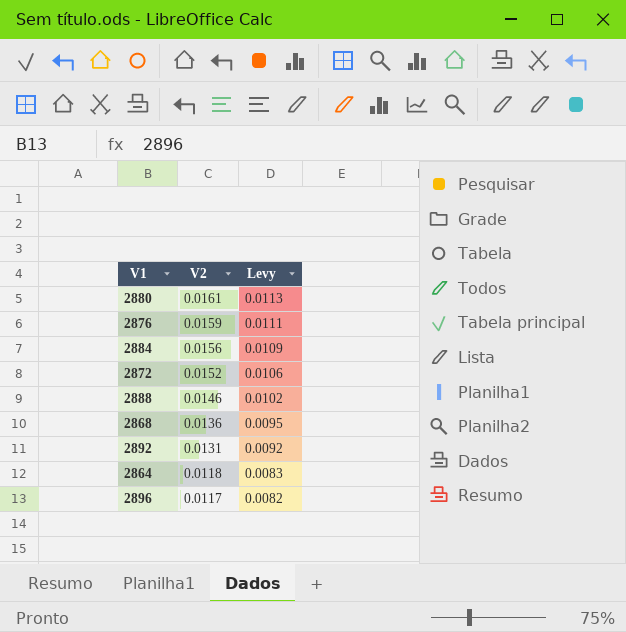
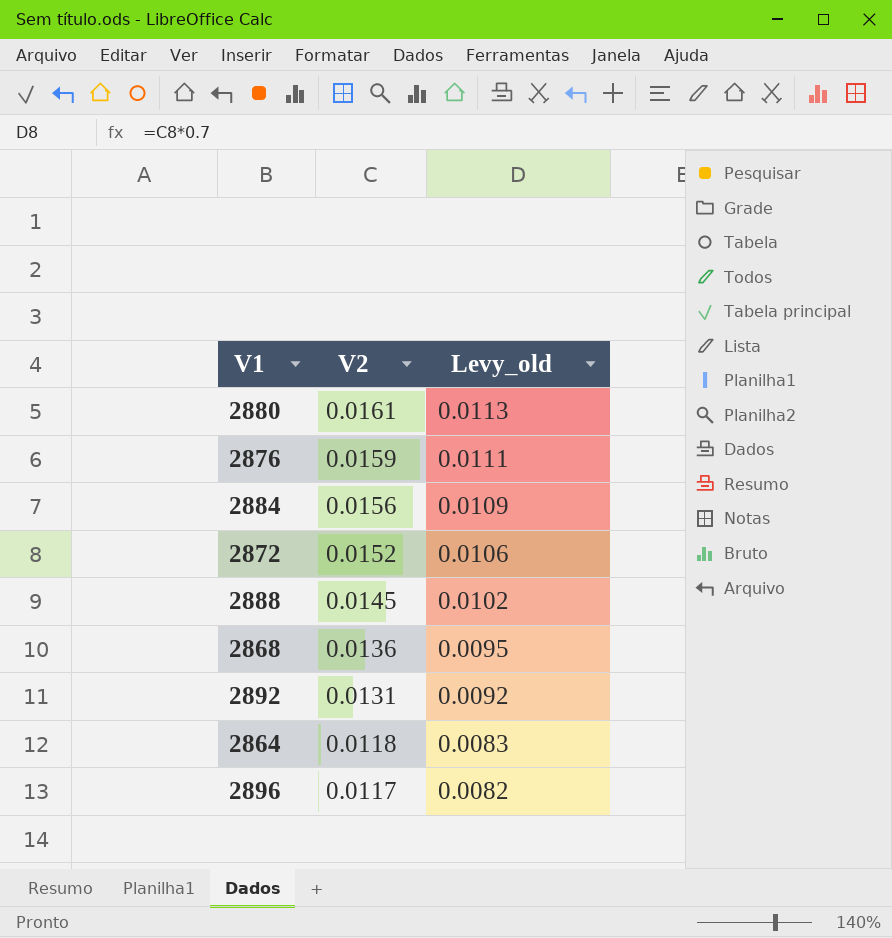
column name: Levy -> Levy_old
2888 | V2: 0.0146 -> 0.0145

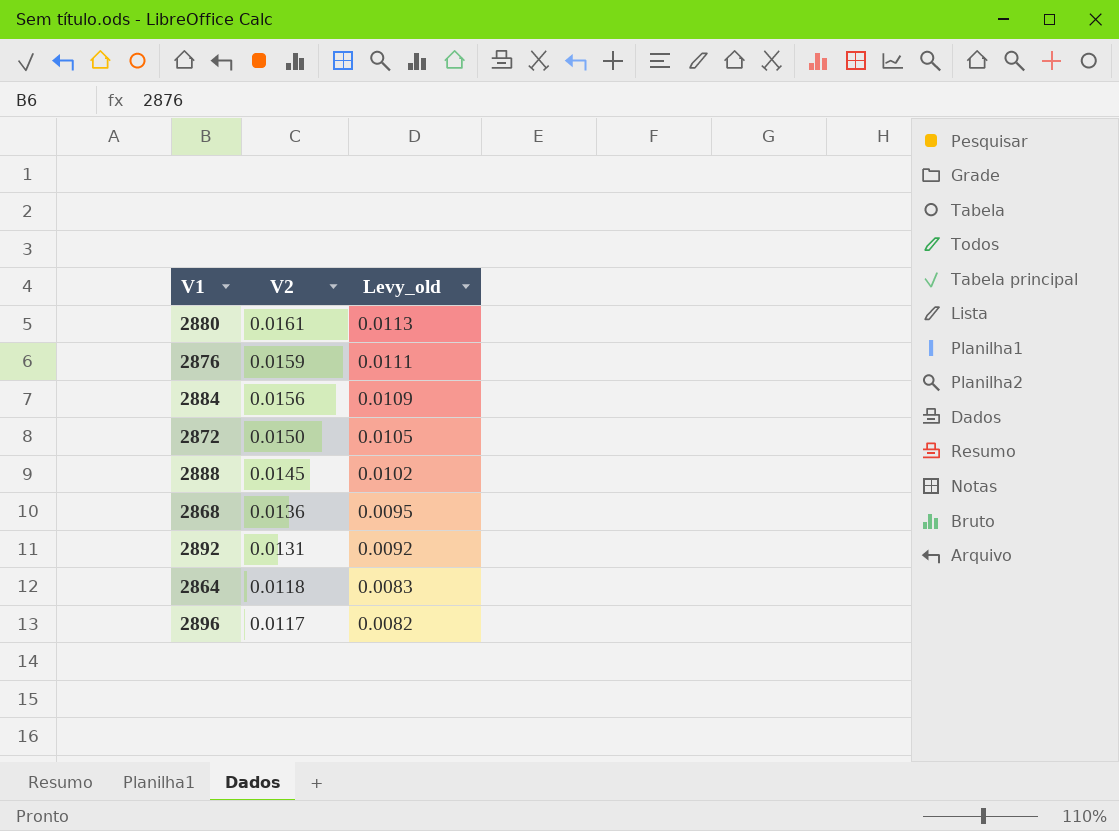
2872 | V2: 0.0152 -> 0.0150
2872 | Levy_old: 0.0106 -> 0.0105

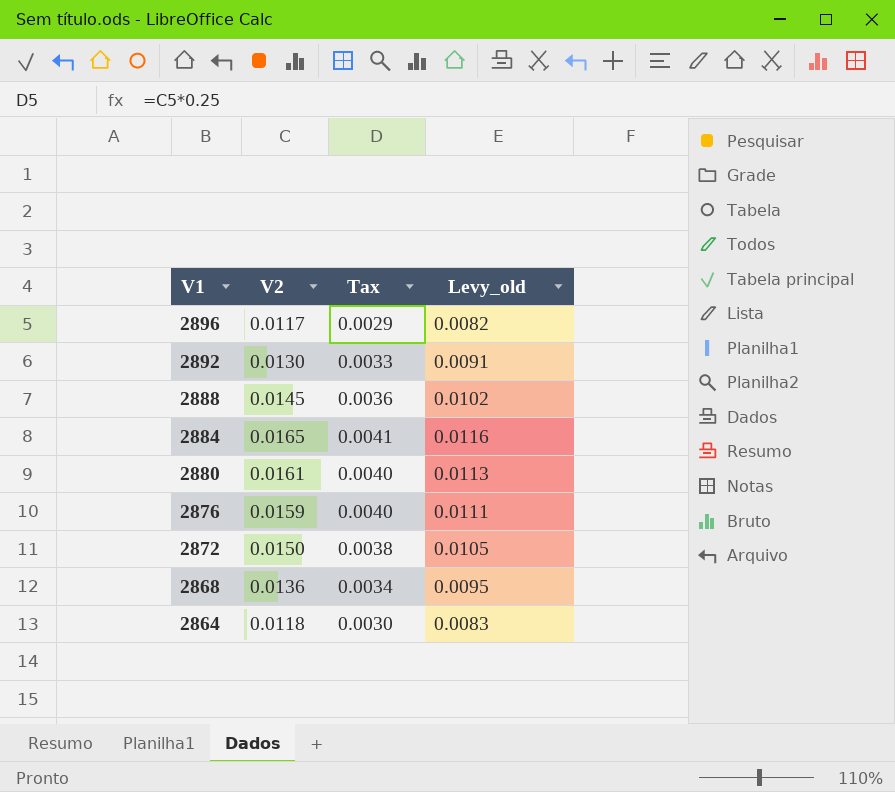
row order: V2 descending -> V1 descending
column Tax | formula: none -> [V2] * 0.25
2892 | V2: 0.0131 -> 0.0130
2892 | Levy_old: 0.0092 -> 0.0091
2884 | V2: 0.0156 -> 0.0165
2884 | Levy_old: 0.0109 -> 0.0116

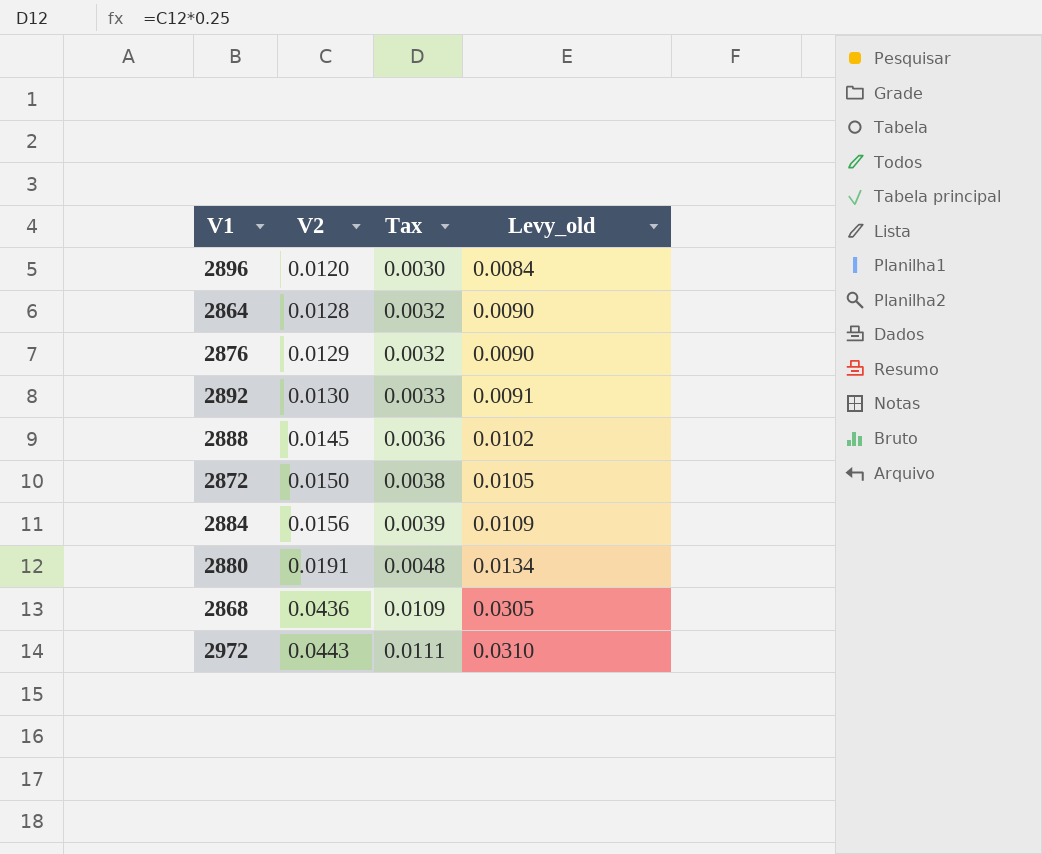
row order: V1 descending -> V2 ascending
2896 | V2: 0.0117 -> 0.0120
2896 | Tax: 0.0029 -> 0.0030
2896 | Levy_old: 0.0082 -> 0.0084
2864 | V2: 0.0118 -> 0.0128
2864 | Tax: 0.0030 -> 0.0032
2864 | Levy_old: 0.0083 -> 0.0090
2876 | V2: 0.0159 -> 0.0129
2876 | Tax: 0.0040 -> 0.0032
2876 | Levy_old: 0.0111 -> 0.0090
2884 | V2: 0.0165 -> 0.0156
2884 | Tax: 0.0041 -> 0.0039
2884 | Levy_old: 0.0116 -> 0.0109
2880 | V2: 0.0161 -> 0.0191
2880 | Tax: 0.0040 -> 0.0048
2880 | Levy_old: 0.0113 -> 0.0134
2868 | V2: 0.0136 -> 0.0436
2868 | Tax: 0.0034 -> 0.0109
2868 | Levy_old: 0.0095 -> 0.0305
row 2972: none -> 0.0443 | 0.0111 | 0.0310

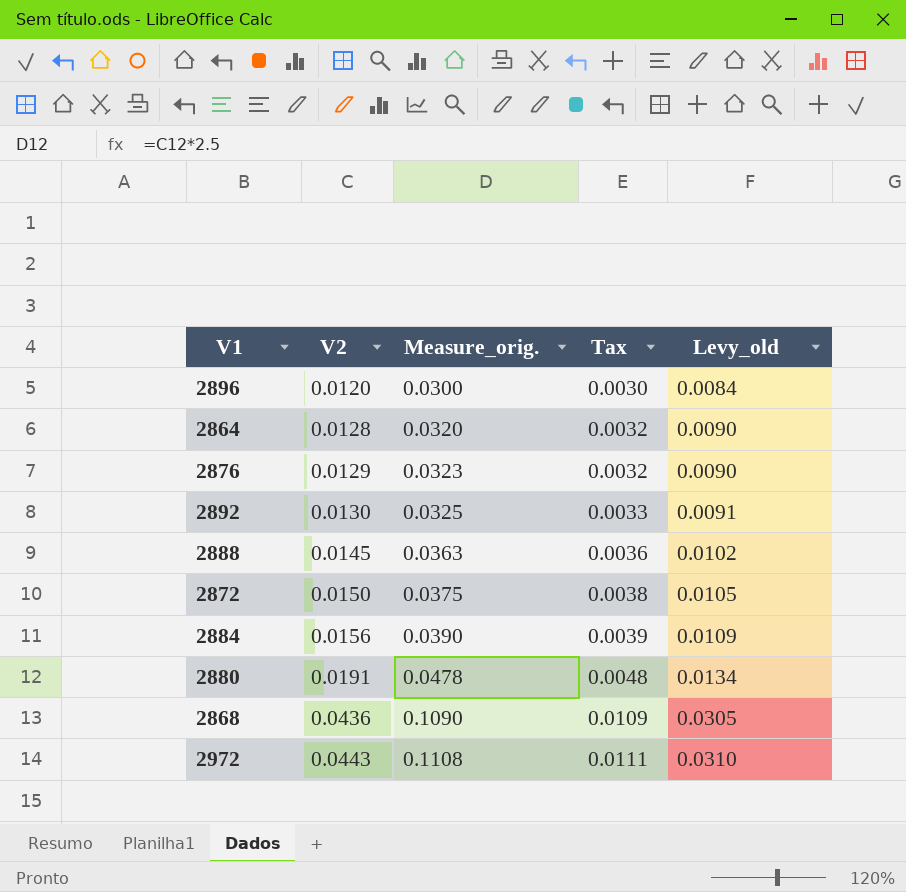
column Measure_orig. | formula: none -> [V2] * 2.5

